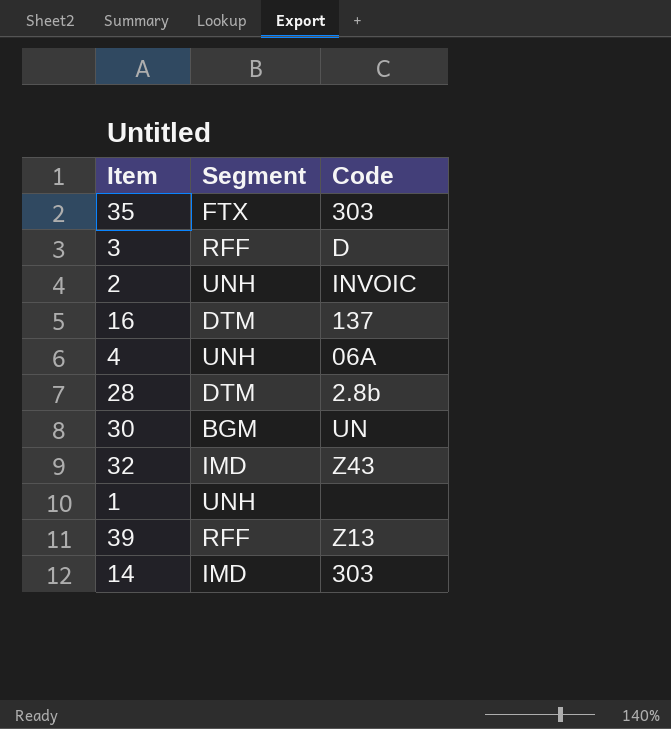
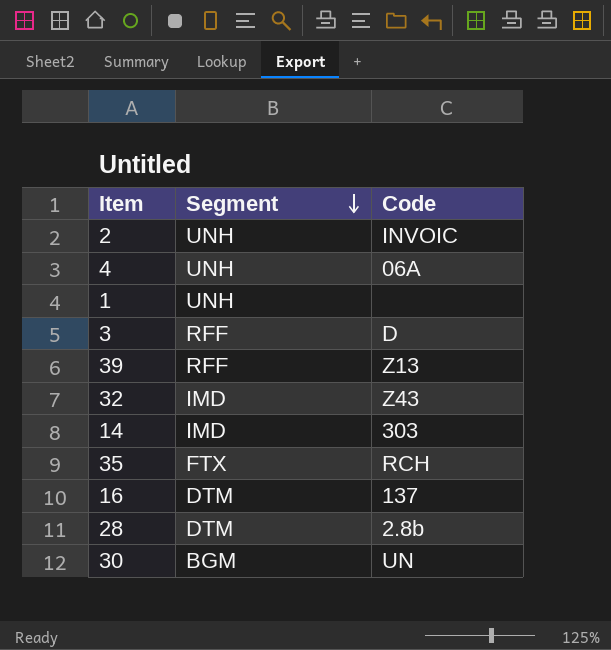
row order: none -> Segment descending
35 | Code: 303 -> RCH

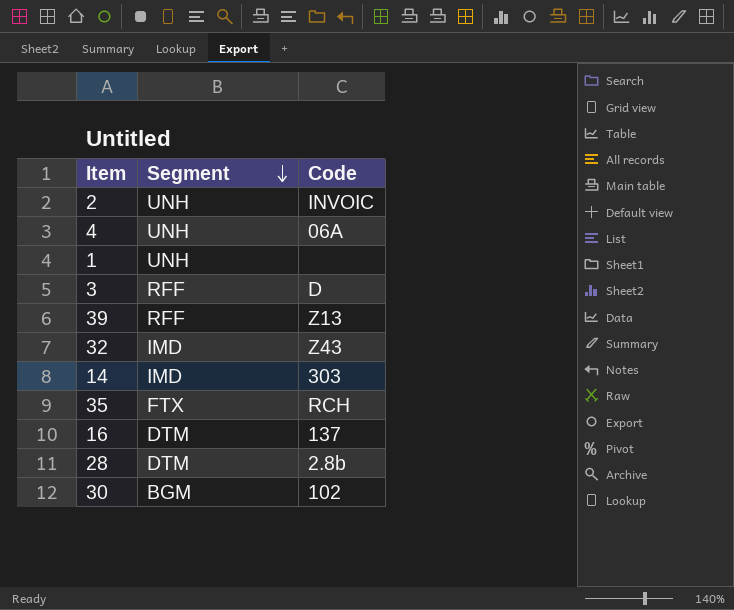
30 | Code: UN -> 102

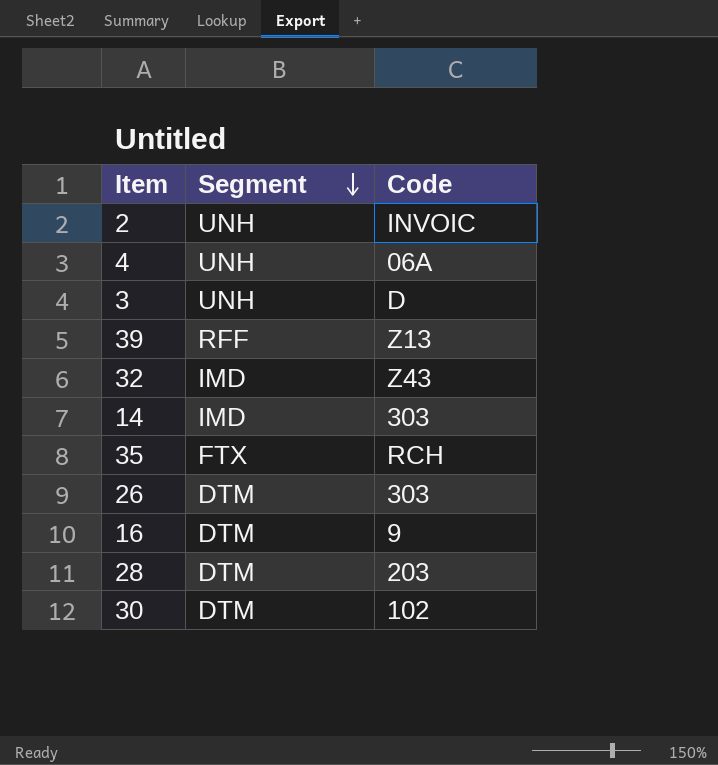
row 1: UNH | none -> none
3 | Segment: RFF -> UNH
row 26: none -> DTM | 303
16 | Code: 137 -> 9
28 | Code: 2.8b -> 203
30 | Segment: BGM -> DTM

